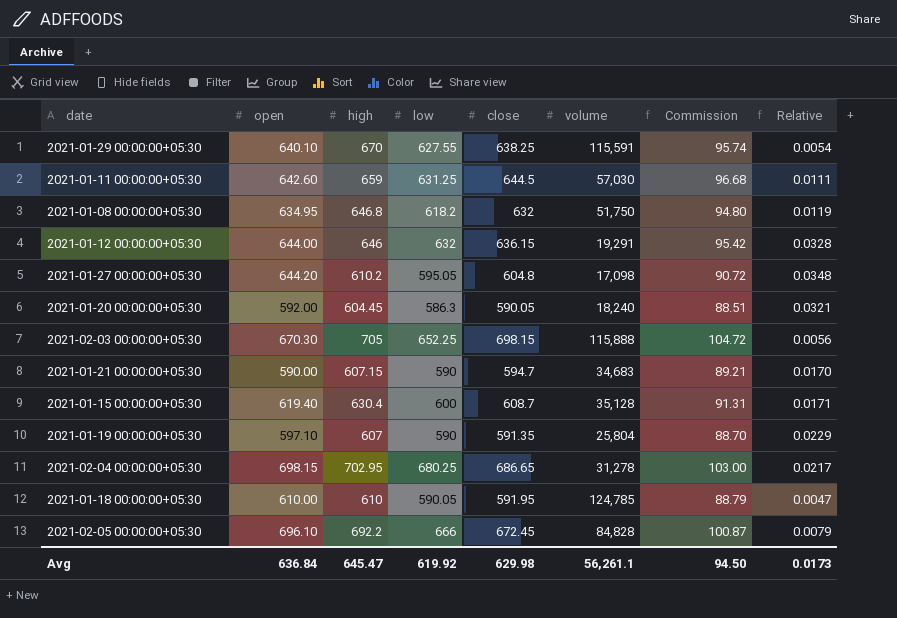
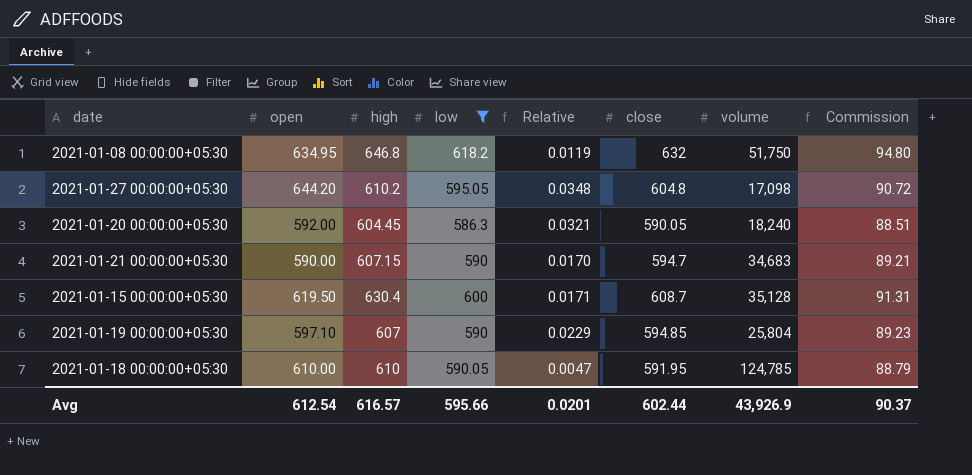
filter: none -> low <= 618.2
column Relative | position: 8 -> 5
2021-01-15 00:00:00+05:30 | open: 619.40 -> 619.50
2021-01-19 00:00:00+05:30 | close: 591.35 -> 594.85
2021-01-19 00:00:00+05:30 | Commission: 88.70 -> 89.23
Avg | open: 636.84 -> 612.54
Avg | high: 645.47 -> 616.57
Avg | low: 619.92 -> 595.66
Avg | Relative: 0.0173 -> 0.0201
Avg | close: 629.98 -> 602.44
Avg | volume: 56,261.1 -> 43,926.9
Avg | Commission: 94.50 -> 90.37

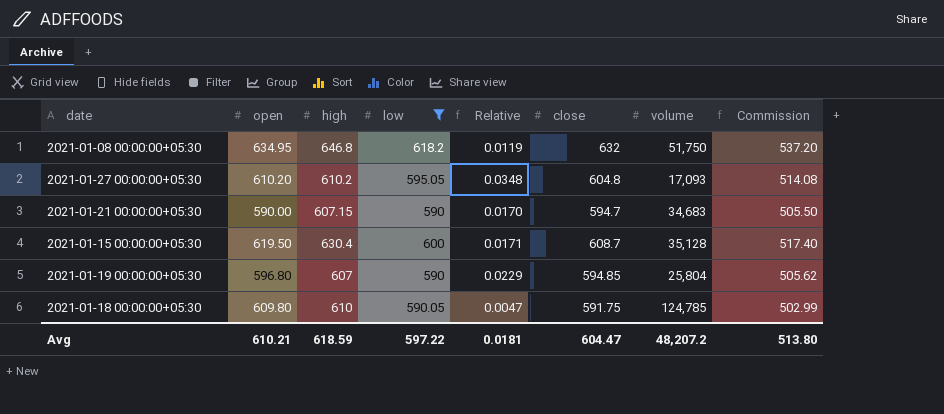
column Commission | formula: [close] * 0.15 -> [close] * 0.85
row 2021-01-20 00:00:00+05:30: 592.00 | 604.45 | 586.3 | 0.0321 | 590.05 | 18,240 | 88.51 -> none
2021-01-27 00:00:00+05:30 | open: 644.20 -> 610.20
2021-01-27 00:00:00+05:30 | volume: 17,098 -> 17,093
2021-01-19 00:00:00+05:30 | open: 597.10 -> 596.80
2021-01-18 00:00:00+05:30 | open: 610.00 -> 609.80
2021-01-18 00:00:00+05:30 | close: 591.95 -> 591.75
Avg | open: 612.54 -> 610.21
Avg | high: 616.57 -> 618.59
Avg | low: 595.66 -> 597.22
Avg | Relative: 0.0201 -> 0.0181
Avg | close: 602.44 -> 604.47
Avg | volume: 43,926.9 -> 48,207.2
Avg | Commission: 90.37 -> 513.80

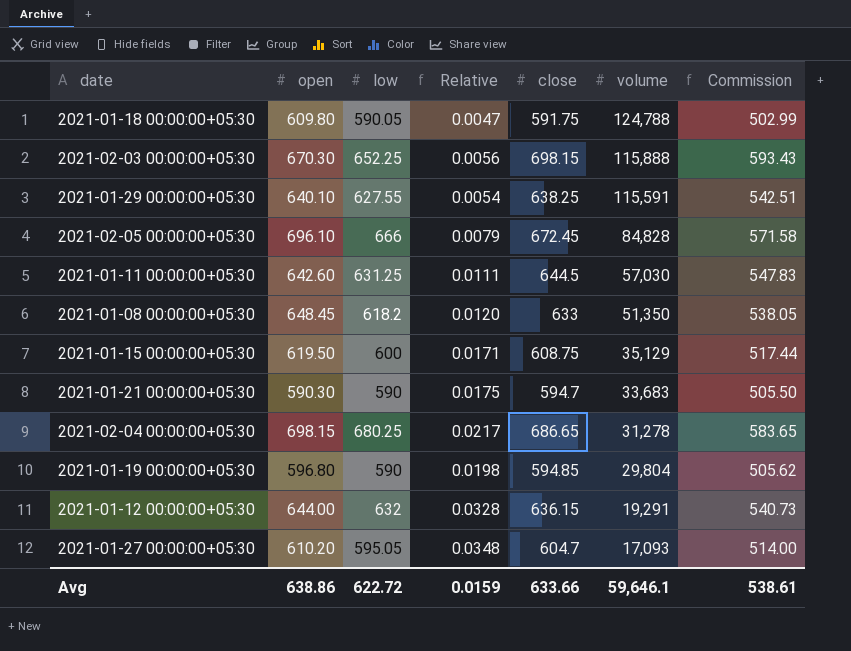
filter: low <= 618.2 -> none
row order: none -> volume descending
column high | position: 3 -> none
2021-01-18 00:00:00+05:30 | volume: 124,785 -> 124,788
2021-01-08 00:00:00+05:30 | open: 634.95 -> 648.45
2021-01-08 00:00:00+05:30 | Relative: 0.0119 -> 0.0120
2021-01-08 00:00:00+05:30 | close: 632 -> 633
2021-01-08 00:00:00+05:30 | volume: 51,750 -> 51,350
2021-01-08 00:00:00+05:30 | Commission: 537.20 -> 538.05
2021-01-15 00:00:00+05:30 | close: 608.7 -> 608.75
2021-01-15 00:00:00+05:30 | volume: 35,128 -> 35,129
2021-01-15 00:00:00+05:30 | Commission: 517.40 -> 517.44
2021-01-21 00:00:00+05:30 | open: 590.00 -> 590.30
2021-01-21 00:00:00+05:30 | Relative: 0.0170 -> 0.0175
2021-01-21 00:00:00+05:30 | volume: 34,683 -> 33,683
2021-01-19 00:00:00+05:30 | Relative: 0.0229 -> 0.0198
2021-01-19 00:00:00+05:30 | volume: 25,804 -> 29,804
2021-01-27 00:00:00+05:30 | close: 604.8 -> 604.7
2021-01-27 00:00:00+05:30 | Commission: 514.08 -> 514.00
Avg | open: 610.21 -> 638.86
Avg | low: 597.22 -> 622.72
Avg | Relative: 0.0181 -> 0.0159
Avg | close: 604.47 -> 633.66
Avg | volume: 48,207.2 -> 59,646.1
Avg | Commission: 513.80 -> 538.61

